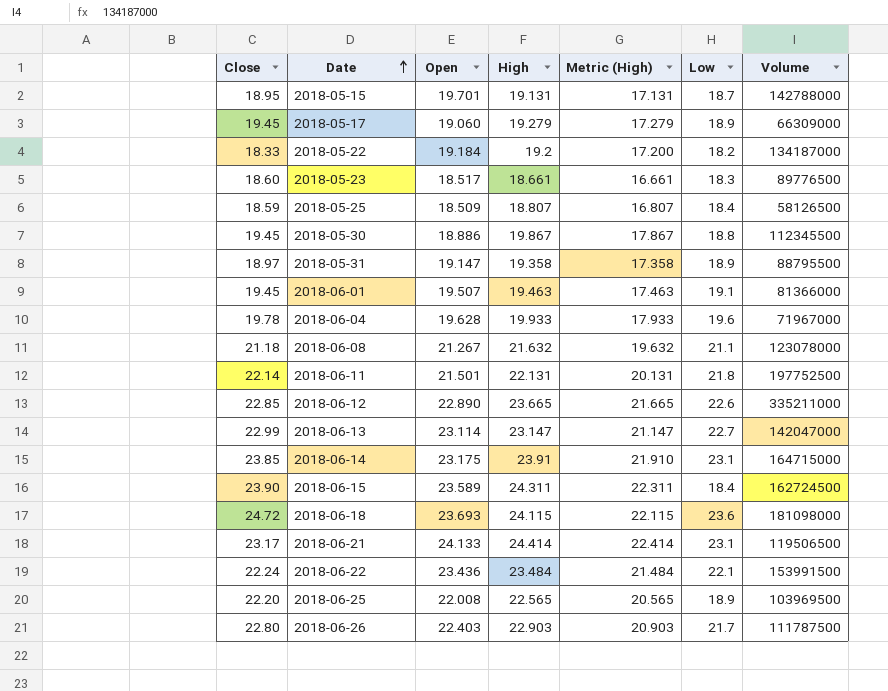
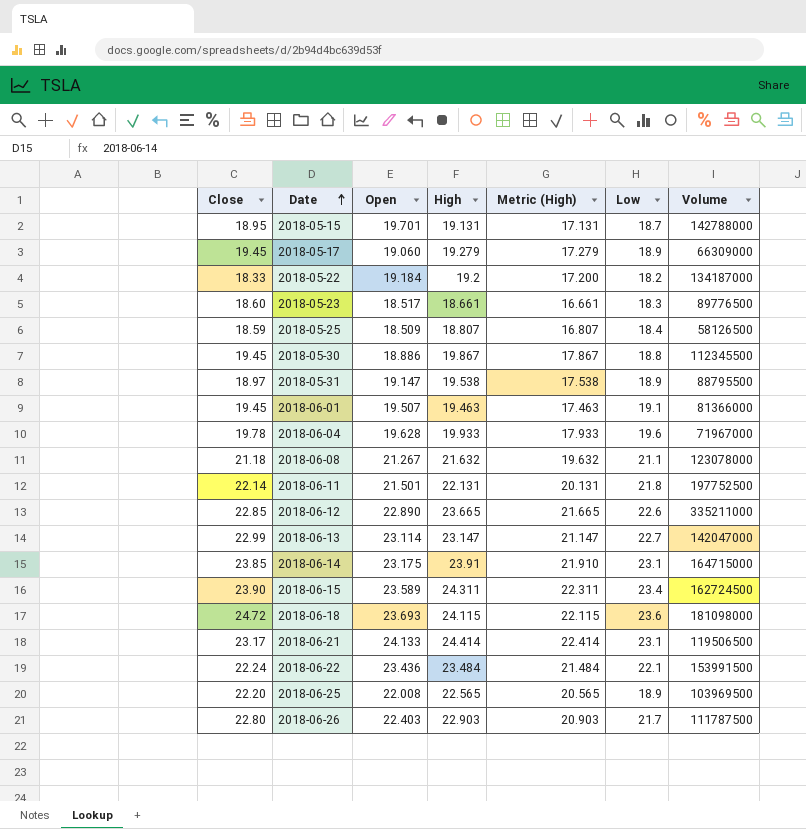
2018-05-31 | High: 19.358 -> 19.538
2018-05-31 | Metric (High): 17.358 -> 17.538
2018-06-15 | Low: 18.4 -> 23.4

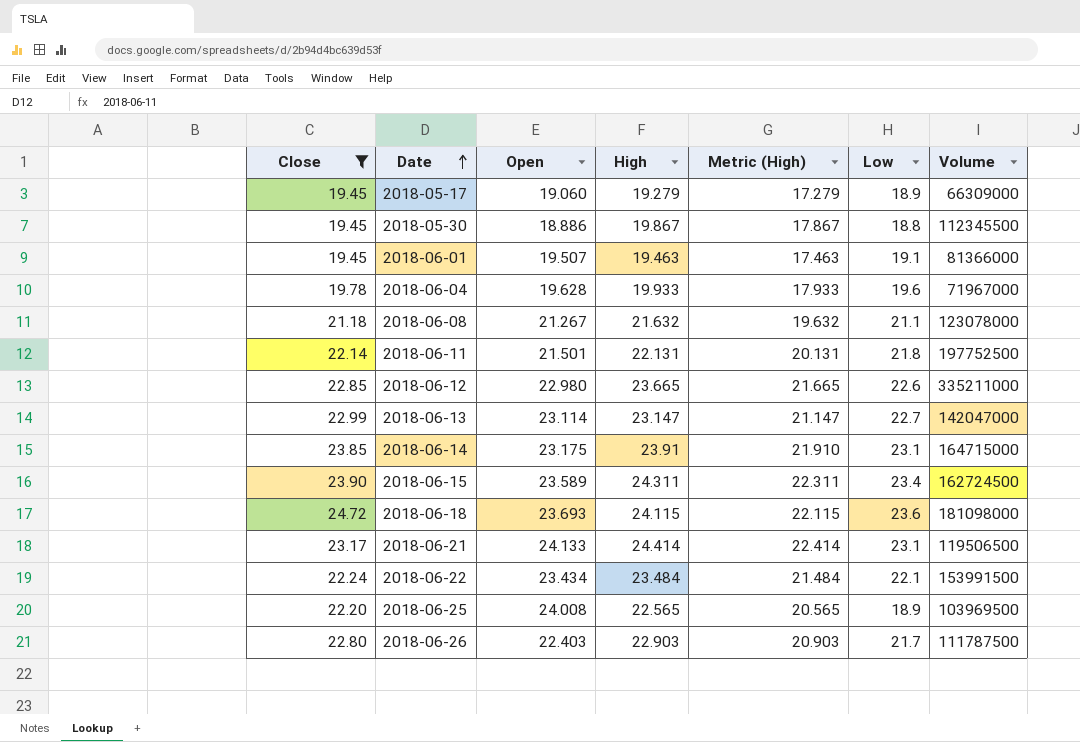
filter: none -> Close >= 19.45
2018-06-12 | Open: 22.890 -> 22.980
2018-06-22 | Open: 23.436 -> 23.434
2018-06-25 | Open: 22.008 -> 24.008

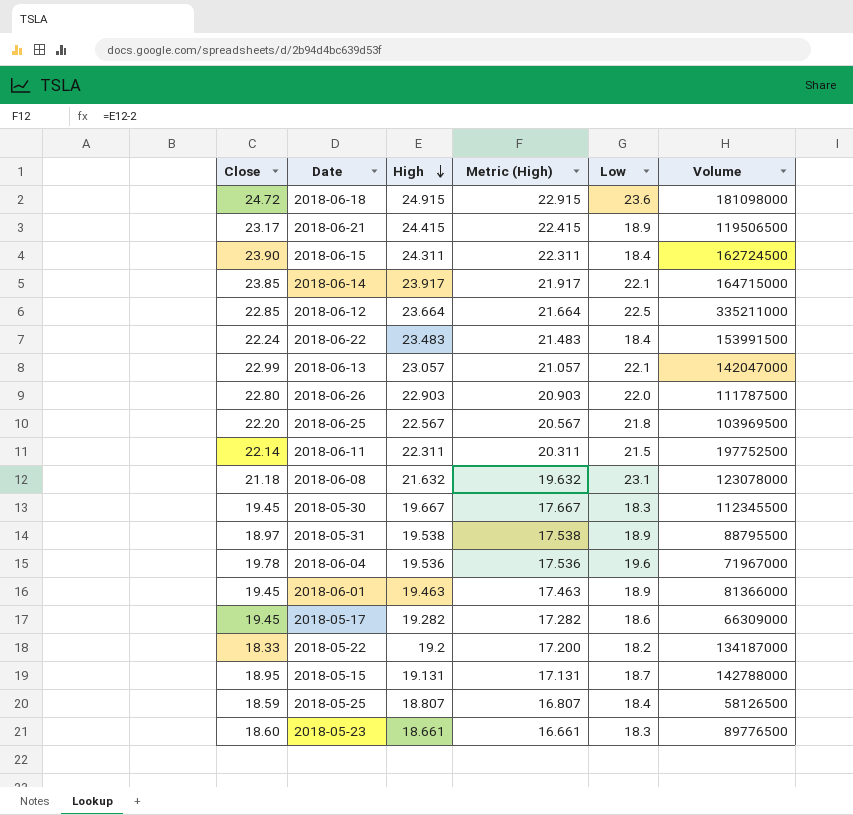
filter: Close >= 19.45 -> none
row order: Date ascending -> High descending
column Open | position: 3 -> none
2018-06-18 | High: 24.115 -> 24.915
2018-06-18 | Metric (High): 22.115 -> 22.915
2018-06-21 | High: 24.414 -> 24.415
2018-06-21 | Metric (High): 22.414 -> 22.415
2018-06-21 | Low: 23.1 -> 18.9
2018-06-15 | Low: 23.4 -> 18.4
2018-06-14 | High: 23.91 -> 23.917
2018-06-14 | Metric (High): 21.910 -> 21.917
2018-06-14 | Low: 23.1 -> 22.1
2018-06-12 | High: 23.665 -> 23.664
2018-06-12 | Metric (High): 21.665 -> 21.664
2018-06-12 | Low: 22.6 -> 22.5
2018-06-22 | High: 23.484 -> 23.483
2018-06-22 | Metric (High): 21.484 -> 21.483
2018-06-22 | Low: 22.1 -> 18.4
2018-06-13 | High: 23.147 -> 23.057
2018-06-13 | Metric (High): 21.147 -> 21.057
2018-06-13 | Low: 22.7 -> 22.1
2018-06-26 | Low: 21.7 -> 22.0
2018-06-25 | High: 22.565 -> 22.567
2018-06-25 | Metric (High): 20.565 -> 20.567
2018-06-25 | Low: 18.9 -> 21.8
2018-06-11 | High: 22.131 -> 22.311
2018-06-11 | Metric (High): 20.131 -> 20.311
2018-06-11 | Low: 21.8 -> 21.5
2018-06-08 | Low: 21.1 -> 23.1
2018-05-30 | High: 19.867 -> 19.667
2018-05-30 | Metric (High): 17.867 -> 17.667
2018-05-30 | Low: 18.8 -> 18.3
2018-06-04 | High: 19.933 -> 19.536
2018-06-04 | Metric (High): 17.933 -> 17.536
2018-06-01 | Low: 19.1 -> 18.9
2018-05-17 | High: 19.279 -> 19.282
2018-05-17 | Metric (High): 17.279 -> 17.282
2018-05-17 | Low: 18.9 -> 18.6

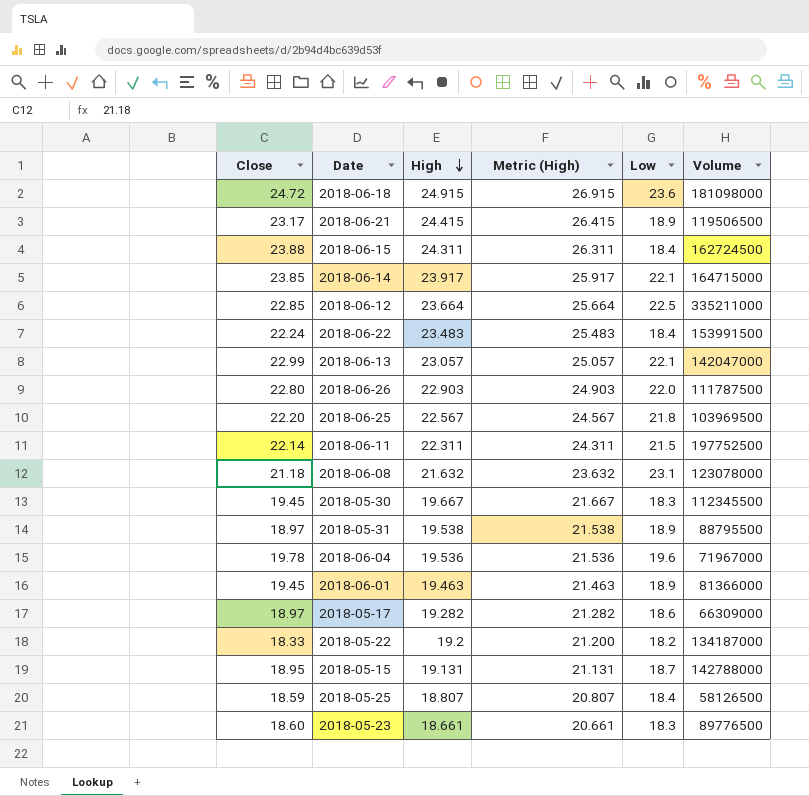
column Metric (High) | formula: [High] - 2 -> [High] + 2
2018-06-15 | Close: 23.90 -> 23.88
2018-05-17 | Close: 19.45 -> 18.97

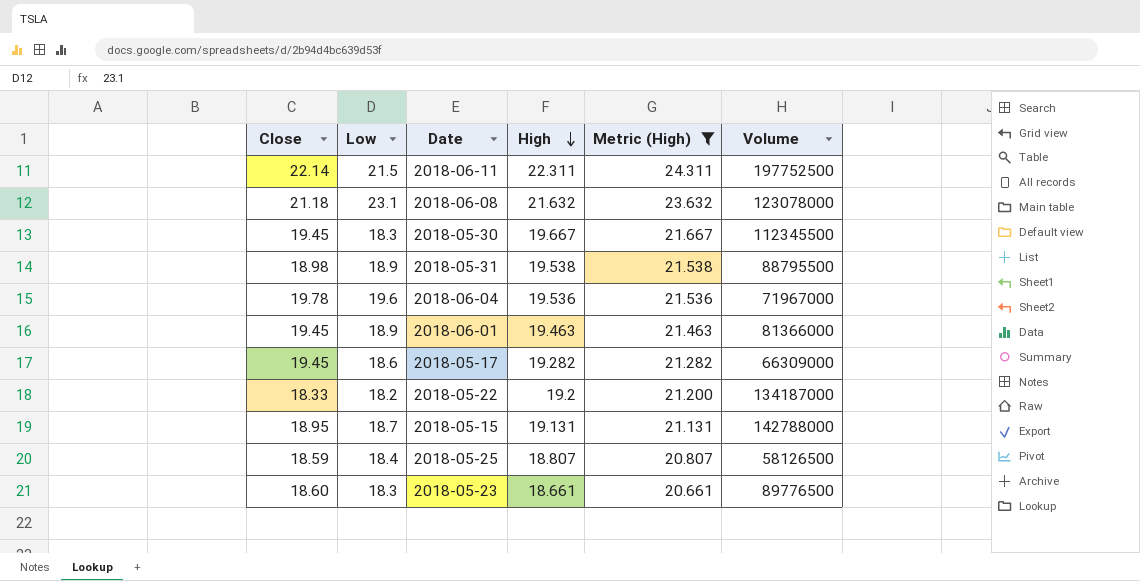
filter: none -> Metric (High) <= 24.311
column Low | position: 5 -> 2
2018-05-31 | Close: 18.97 -> 18.98
2018-05-17 | Close: 18.97 -> 19.45

